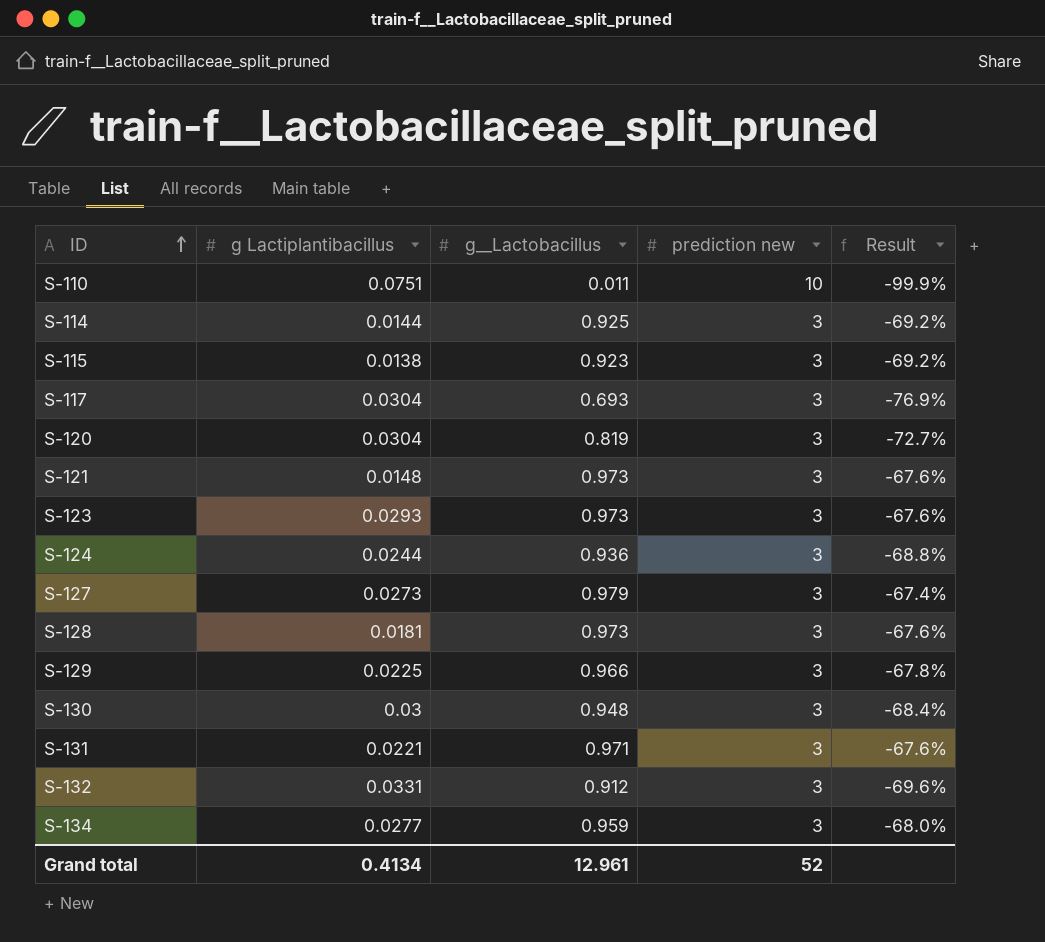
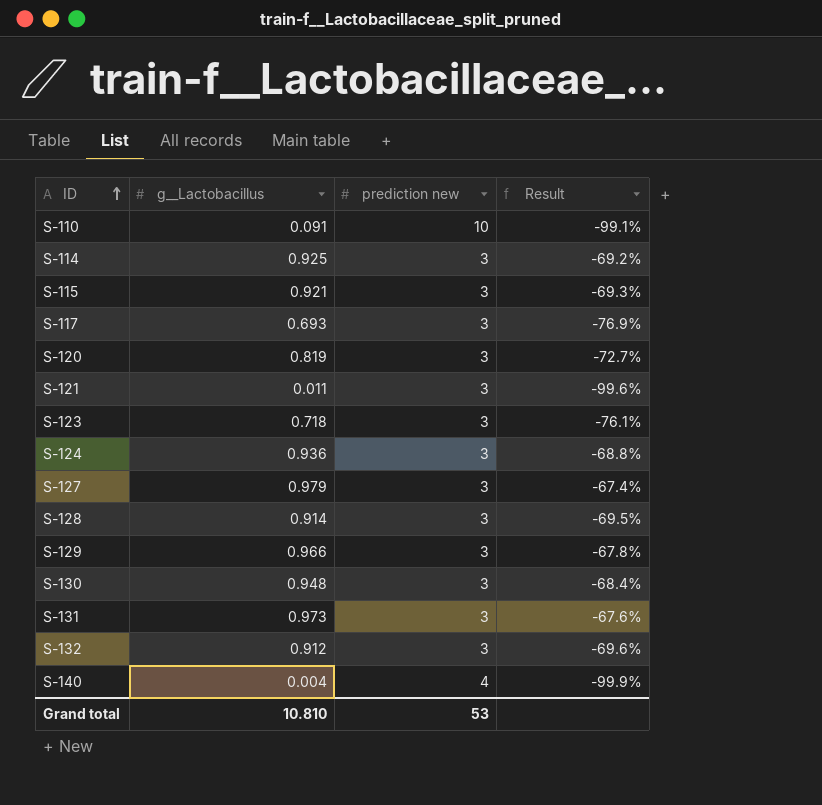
column g Lactiplantibacillus | position: 2 -> none
row S-134: 0.0277 | 0.959 | 3 | -68.0% -> none
S-110 | g__Lactobacillus: 0.011 -> 0.091
S-110 | Result: -99.9% -> -99.1%
S-115 | g__Lactobacillus: 0.923 -> 0.921
S-115 | Result: -69.2% -> -69.3%
S-121 | g__Lactobacillus: 0.973 -> 0.011
S-121 | Result: -67.6% -> -99.6%
S-123 | g__Lactobacillus: 0.973 -> 0.718
S-123 | Result: -67.6% -> -76.1%
S-128 | g__Lactobacillus: 0.973 -> 0.914
S-128 | Result: -67.6% -> -69.5%
S-131 | g__Lactobacillus: 0.971 -> 0.973
row S-140: none -> 0.004 | 4 | -99.9%
Grand total | g__Lactobacillus: 12.961 -> 10.810
Grand total | prediction new: 52 -> 53

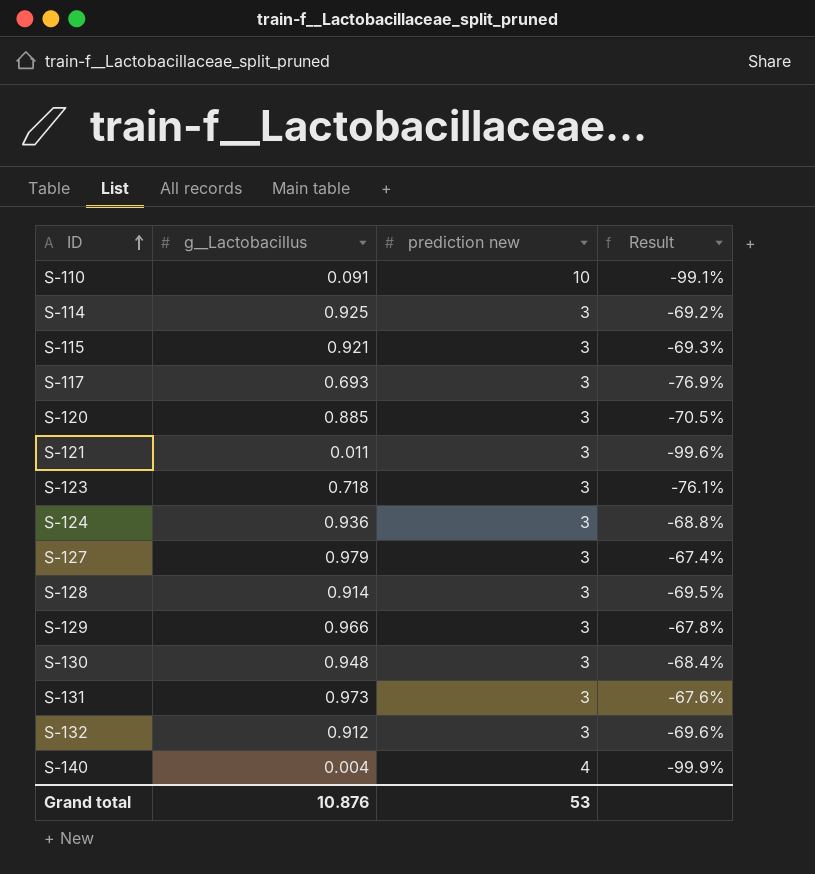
S-120 | g__Lactobacillus: 0.819 -> 0.885
S-120 | Result: -72.7% -> -70.5%
Grand total | g__Lactobacillus: 10.810 -> 10.876

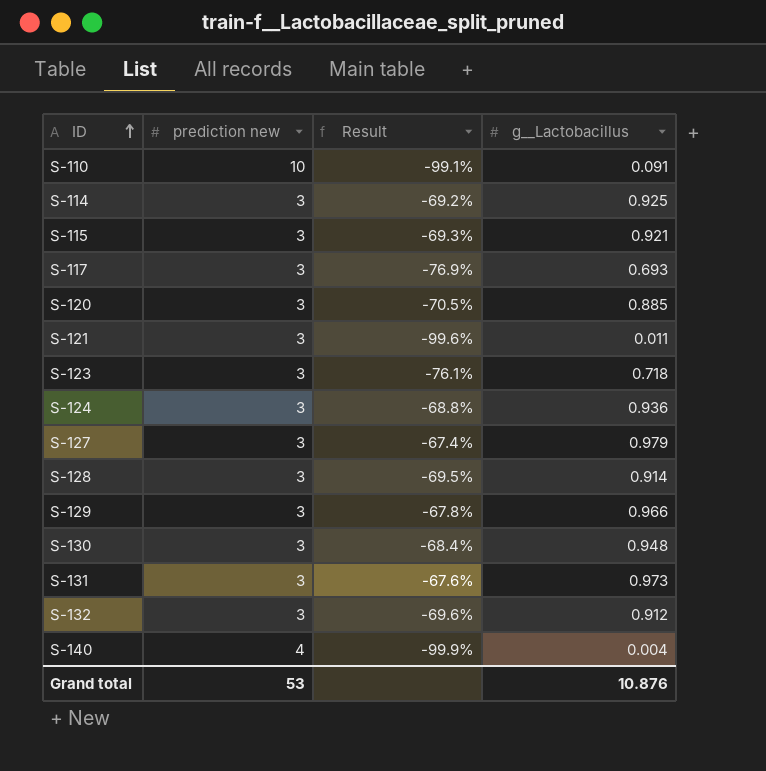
column g__Lactobacillus | position: 2 -> 4

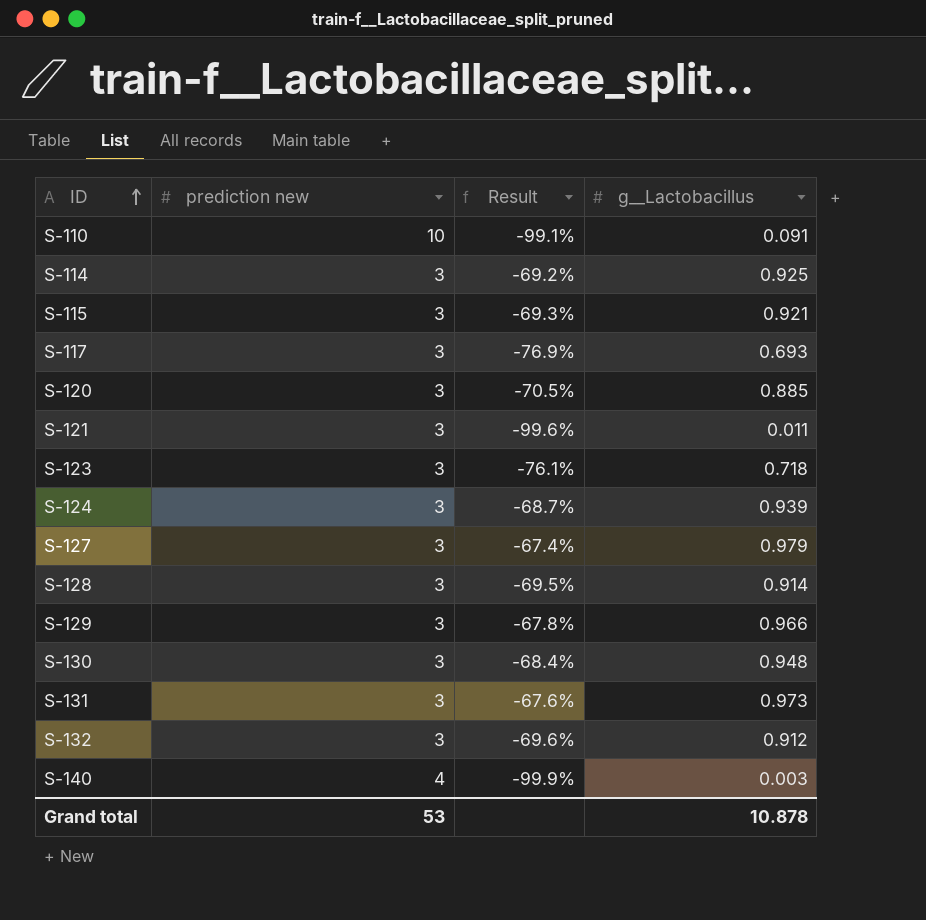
S-124 | Result: -68.8% -> -68.7%
S-124 | g__Lactobacillus: 0.936 -> 0.939
S-140 | g__Lactobacillus: 0.004 -> 0.003
Grand total | g__Lactobacillus: 10.876 -> 10.878

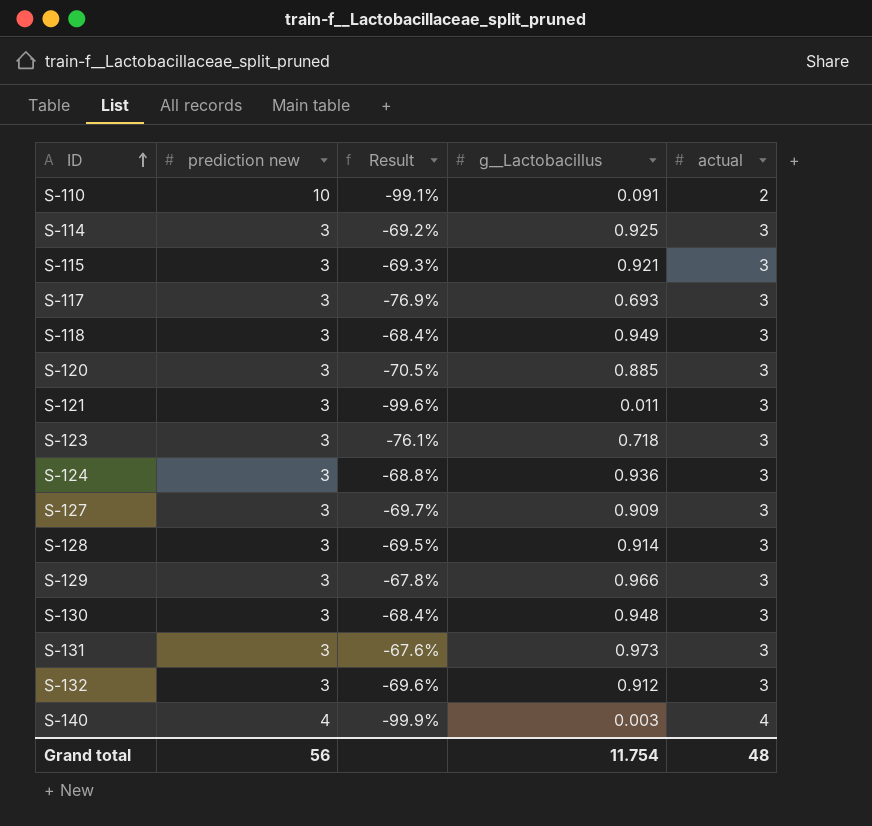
column actual | position: none -> 5
row S-118: none -> 3 | -68.4% | 0.949 | 3
S-124 | Result: -68.7% -> -68.8%
S-124 | g__Lactobacillus: 0.939 -> 0.936
S-127 | Result: -67.4% -> -69.7%
S-127 | g__Lactobacillus: 0.979 -> 0.909
Grand total | prediction new: 53 -> 56
Grand total | g__Lactobacillus: 10.878 -> 11.754

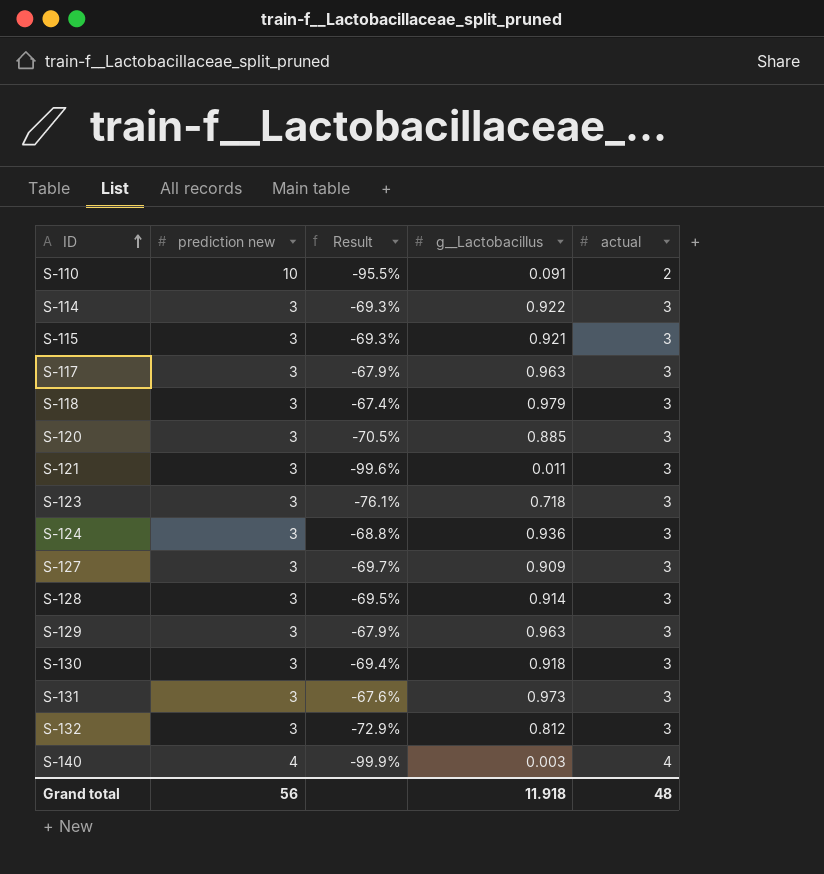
column Result | formula: ([g__Lactobacillus] - [prediction new]) / [prediction new] -> ([g__Lactobacillus] - [actual]) / [actual]
S-114 | g__Lactobacillus: 0.925 -> 0.922
S-117 | g__Lactobacillus: 0.693 -> 0.963
S-118 | g__Lactobacillus: 0.949 -> 0.979
S-129 | g__Lactobacillus: 0.966 -> 0.963
S-130 | g__Lactobacillus: 0.948 -> 0.918
S-132 | g__Lactobacillus: 0.912 -> 0.812
Grand total | g__Lactobacillus: 11.754 -> 11.918

